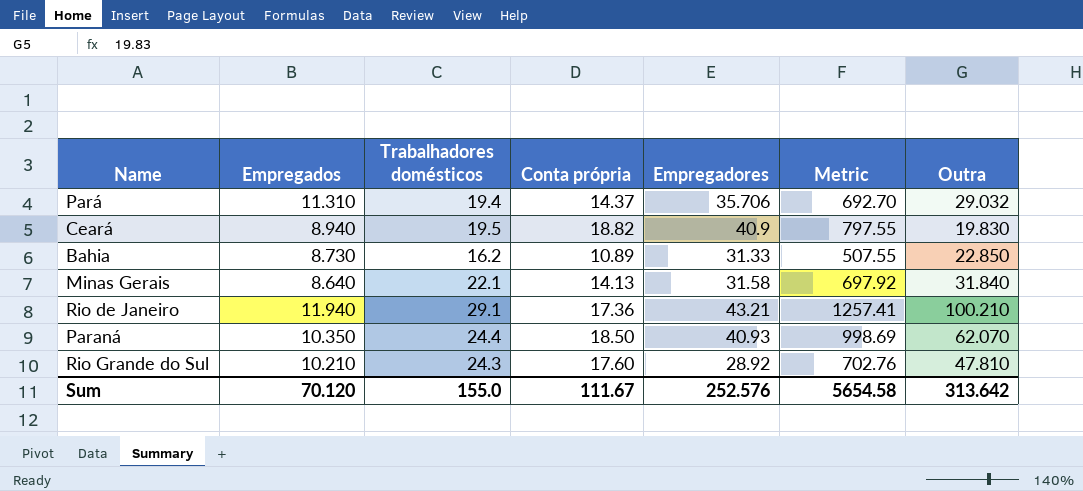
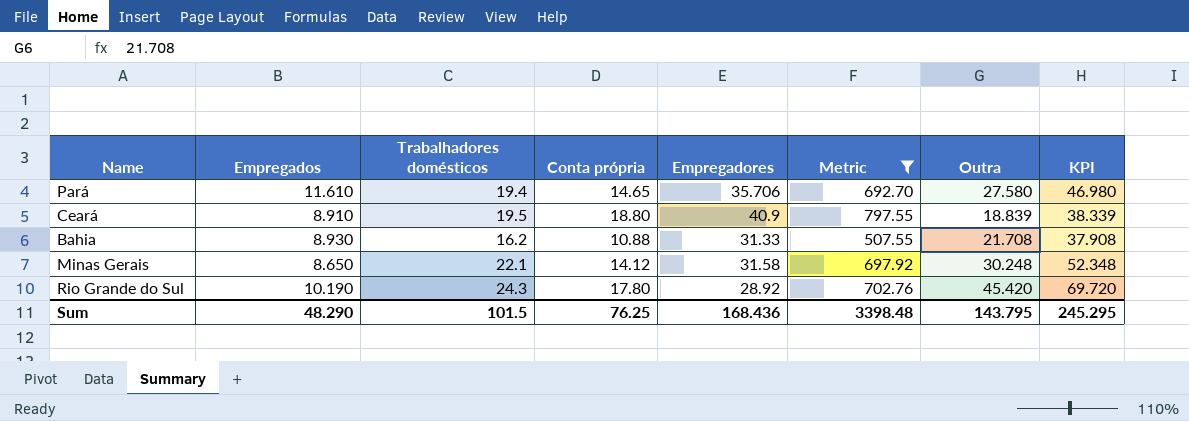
filter: none -> Metric <= 797.55
column KPI | formula: none -> [Trabalhadores domésticos] + [Outra]
Pará | Empregados: 11.310 -> 11.610
Pará | Conta própria: 14.37 -> 14.65
Pará | Outra: 29.032 -> 27.580
Ceará | Empregados: 8.940 -> 8.910
Ceará | Conta própria: 18.82 -> 18.80
Ceará | Outra: 19.830 -> 18.839
Bahia | Empregados: 8.730 -> 8.930
Bahia | Conta própria: 10.89 -> 10.88
Bahia | Outra: 22.850 -> 21.708
Minas Gerais | Empregados: 8.640 -> 8.650
Minas Gerais | Conta própria: 14.13 -> 14.12
Minas Gerais | Outra: 31.840 -> 30.248
Rio Grande do Sul | Empregados: 10.210 -> 10.190
Rio Grande do Sul | Conta própria: 17.60 -> 17.80
Rio Grande do Sul | Outra: 47.810 -> 45.420
Sum | Empregados: 70.120 -> 48.290
Sum | Trabalhadores domésticos: 155.0 -> 101.5
Sum | Conta própria: 111.67 -> 76.25
Sum | Empregadores: 252.576 -> 168.436
Sum | Metric: 5654.58 -> 3398.48
Sum | Outra: 313.642 -> 143.795

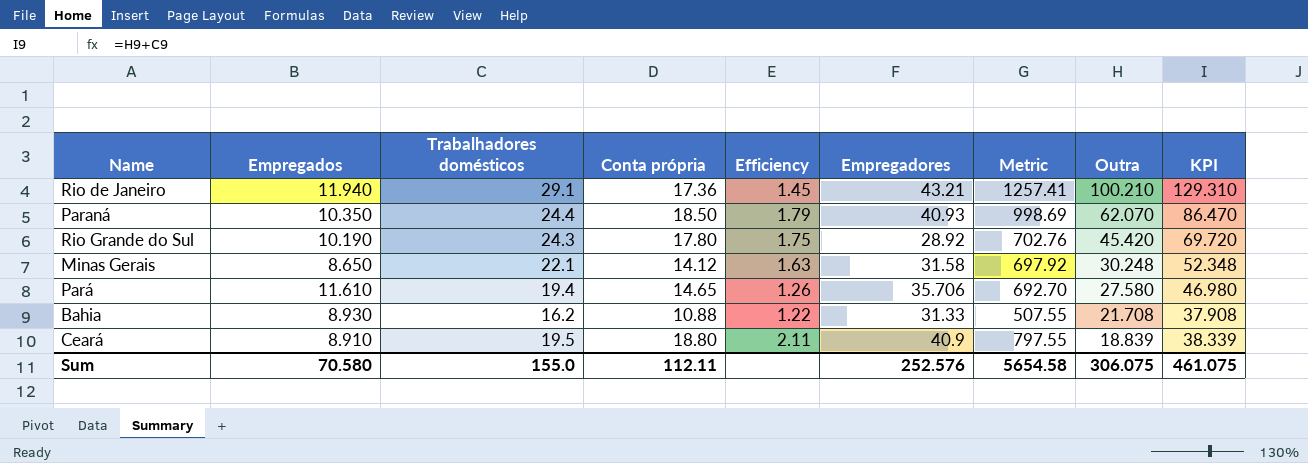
filter: Metric <= 797.55 -> none
row order: none -> Outra descending
column Efficiency | formula: none -> [Conta própria] / [Empregados]
Sum | Empregados: 48.290 -> 70.580
Sum | Trabalhadores domésticos: 101.5 -> 155.0
Sum | Conta própria: 76.25 -> 112.11
Sum | Empregadores: 168.436 -> 252.576
Sum | Metric: 3398.48 -> 5654.58
Sum | Outra: 143.795 -> 306.075
Sum | KPI: 245.295 -> 461.075

